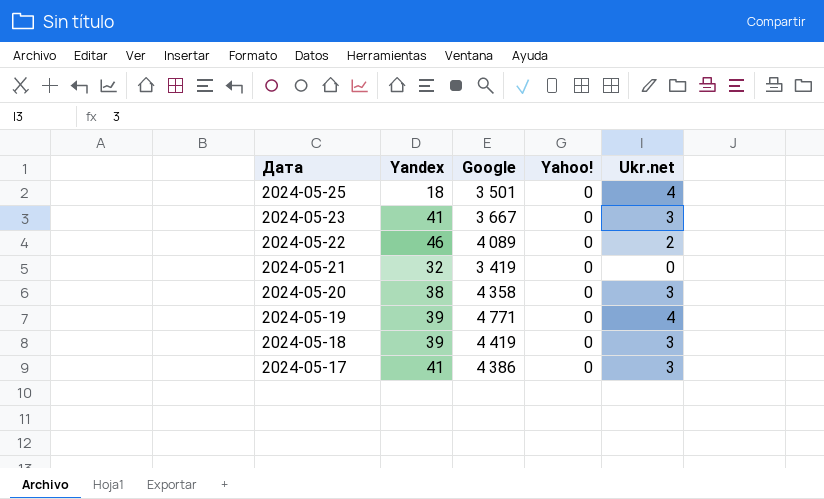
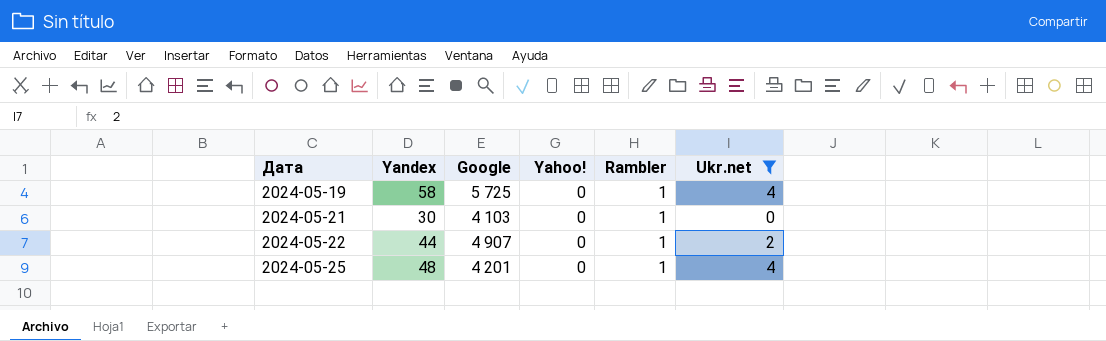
filter: none -> Ukr.net != 3
row order: Дата descending -> Дата ascending
column Rambler | position: none -> 5
2024-05-19 | Yandex: 39 -> 58
2024-05-19 | Google: 4 771 -> 5 725
2024-05-21 | Yandex: 32 -> 30
2024-05-21 | Google: 3 419 -> 4 103
2024-05-22 | Yandex: 46 -> 44
2024-05-22 | Google: 4 089 -> 4 907
2024-05-25 | Yandex: 18 -> 48
2024-05-25 | Google: 3 501 -> 4 201

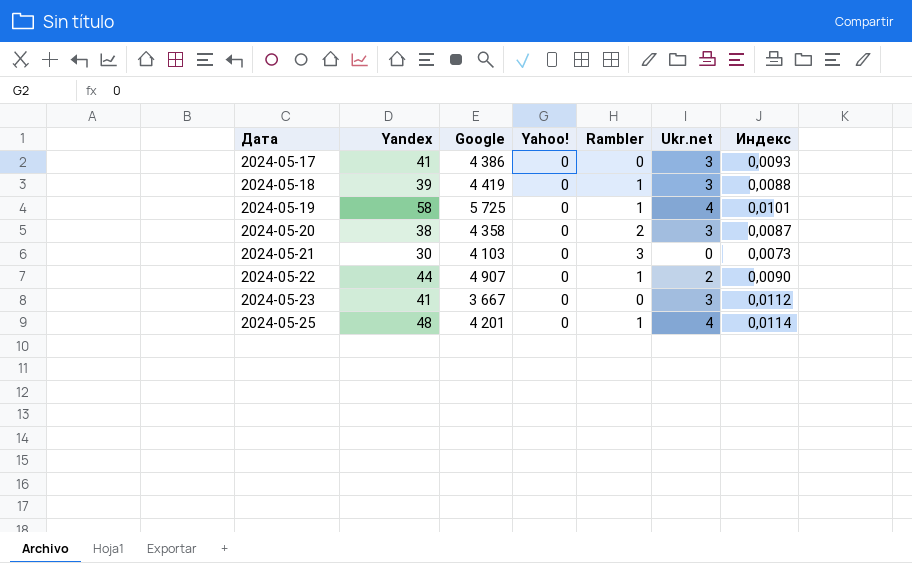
filter: Ukr.net != 3 -> none
column Индекс | formula: none -> [Yandex] / [Google]
2024-05-21 | Rambler: 1 -> 3

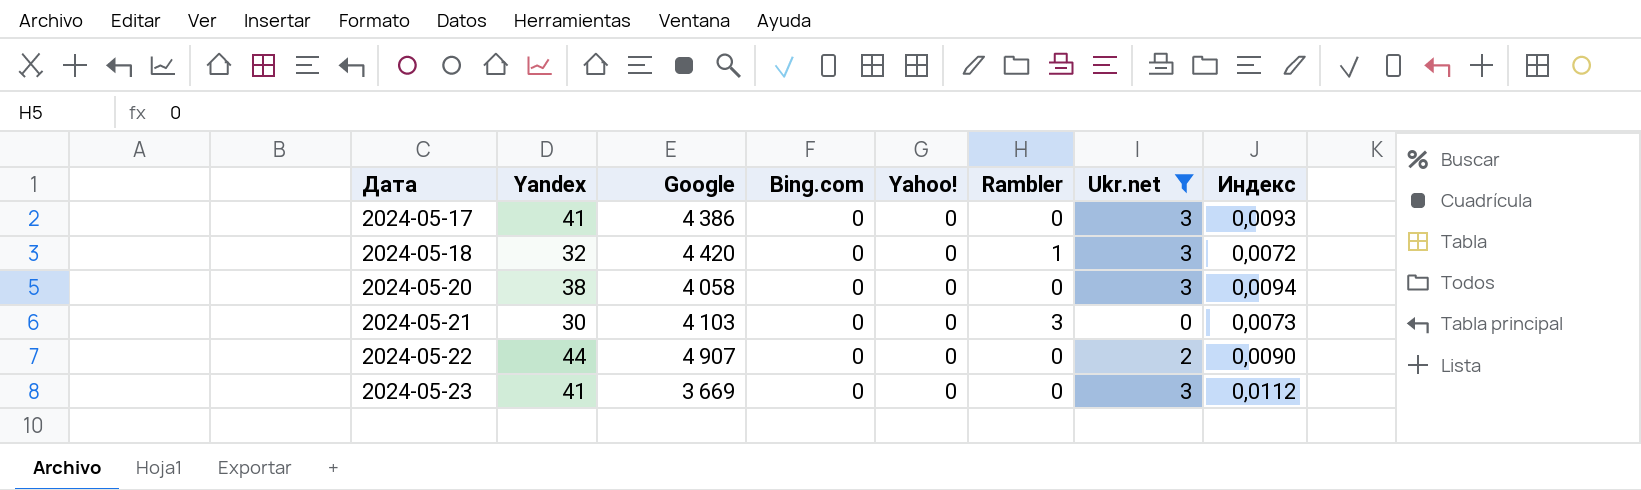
filter: none -> Ukr.net != 4
column Bing.com | position: none -> 4
2024-05-18 | Yandex: 39 -> 32
2024-05-18 | Google: 4 419 -> 4 420
2024-05-18 | Индекс: 0,0088 -> 0,0072
2024-05-20 | Google: 4 358 -> 4 058
2024-05-20 | Rambler: 2 -> 0
2024-05-20 | Индекс: 0,0087 -> 0,0094
2024-05-22 | Rambler: 1 -> 0
2024-05-23 | Google: 3 667 -> 3 669

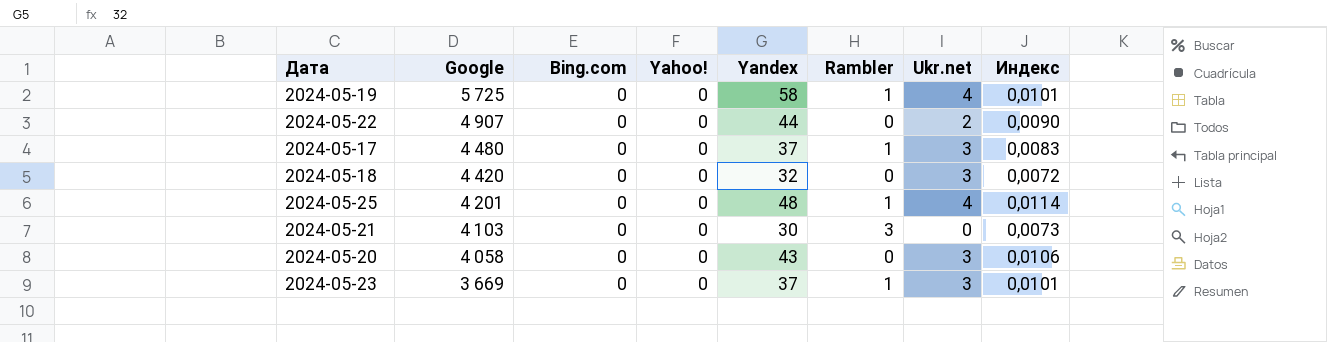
filter: Ukr.net != 4 -> none
row order: Дата ascending -> Google descending
column Yandex | position: 2 -> 5
2024-05-17 | Google: 4 386 -> 4 480
2024-05-17 | Yandex: 41 -> 37
2024-05-17 | Rambler: 0 -> 1
2024-05-17 | Индекс: 0,0093 -> 0,0083
2024-05-18 | Rambler: 1 -> 0
2024-05-20 | Yandex: 38 -> 43
2024-05-20 | Индекс: 0,0094 -> 0,0106
2024-05-23 | Yandex: 41 -> 37
2024-05-23 | Rambler: 0 -> 1
2024-05-23 | Индекс: 0,0112 -> 0,0101

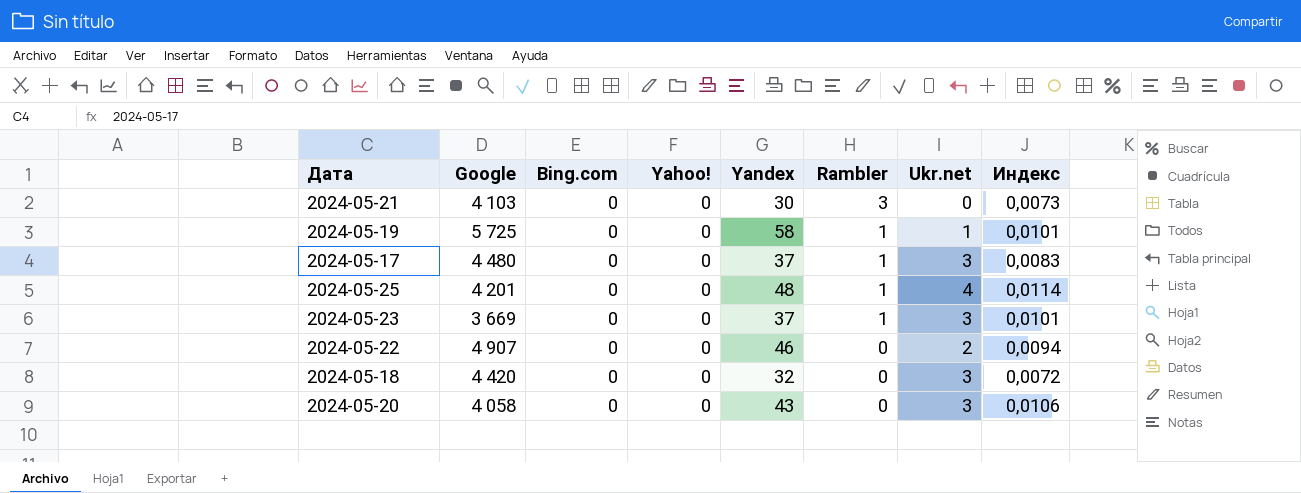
row order: Google descending -> Rambler descending
2024-05-19 | Ukr.net: 4 -> 1
2024-05-22 | Yandex: 44 -> 46
2024-05-22 | Индекс: 0,0090 -> 0,0094

